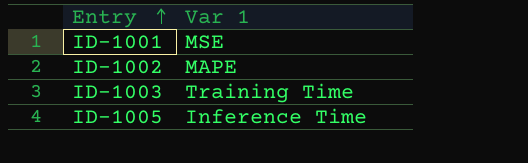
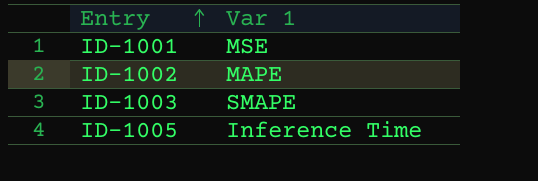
ID-1003 | Var 1: Training Time -> SMAPE

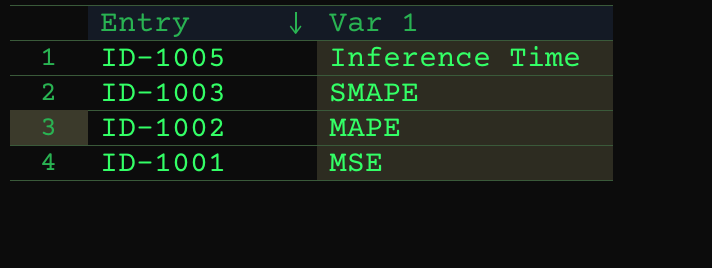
row order: Entry ascending -> Entry descending

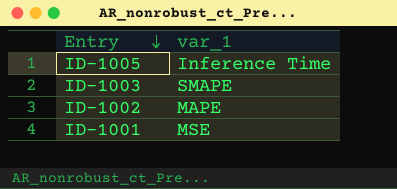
column name: Var 1 -> var_1

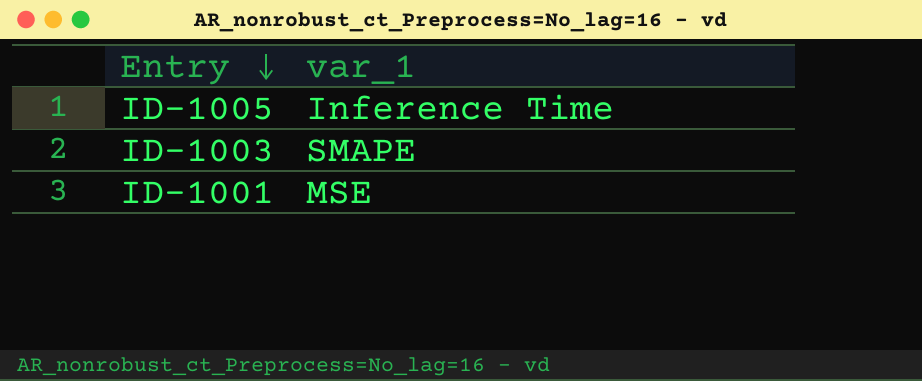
row ID-1002: MAPE -> none

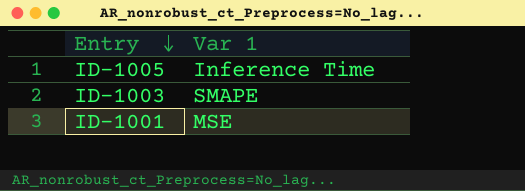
column name: var_1 -> Var 1

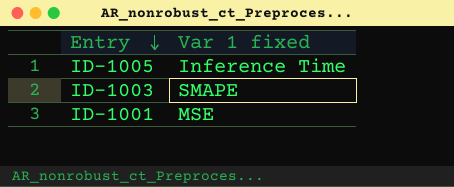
column name: Var 1 -> Var 1 fixed

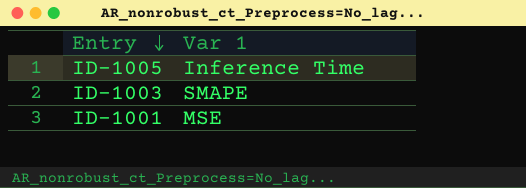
column name: Var 1 fixed -> Var 1

